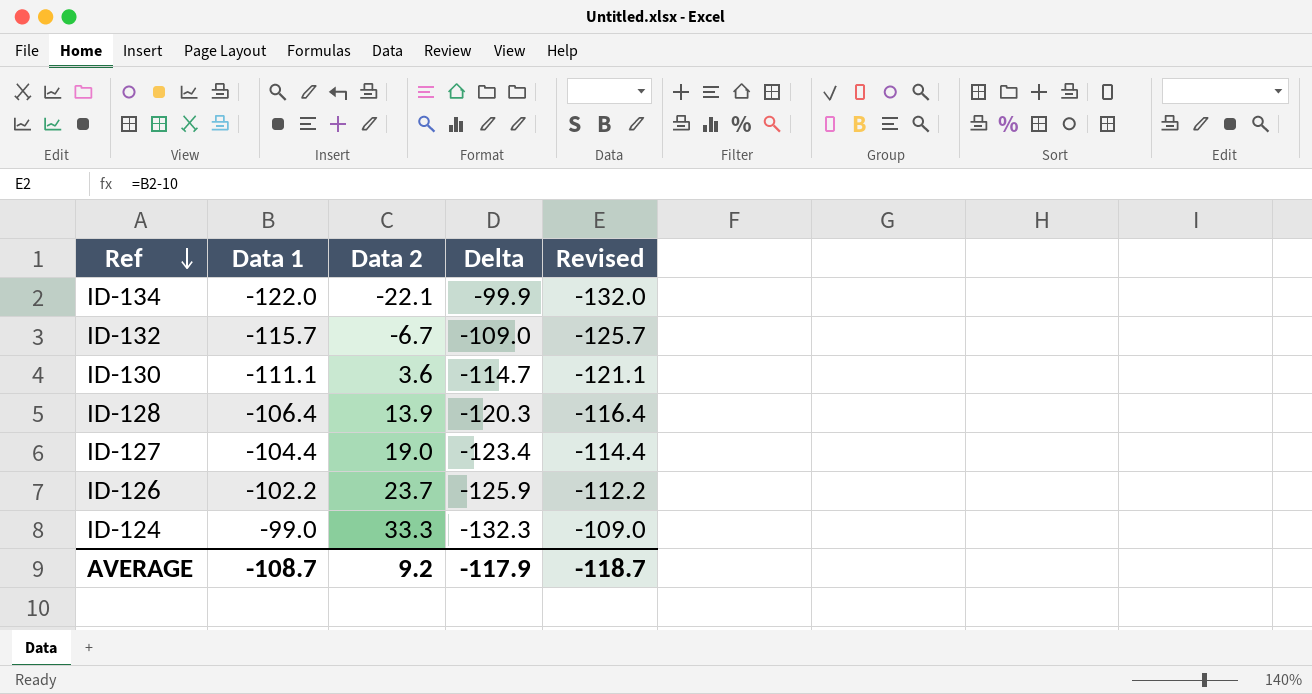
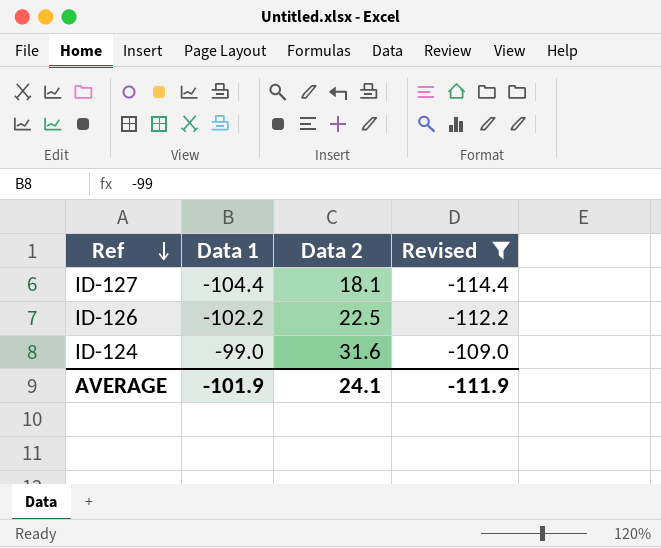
filter: none -> Revised >= -114.4
column Delta | formula: [Data 1] - [Data 2] -> none
ID-127 | Data 2: 19.0 -> 18.1
ID-126 | Data 2: 23.7 -> 22.5
ID-124 | Data 2: 33.3 -> 31.6
AVERAGE | Data 1: -108.7 -> -101.9
AVERAGE | Data 2: 9.2 -> 24.1
AVERAGE | Revised: -118.7 -> -111.9

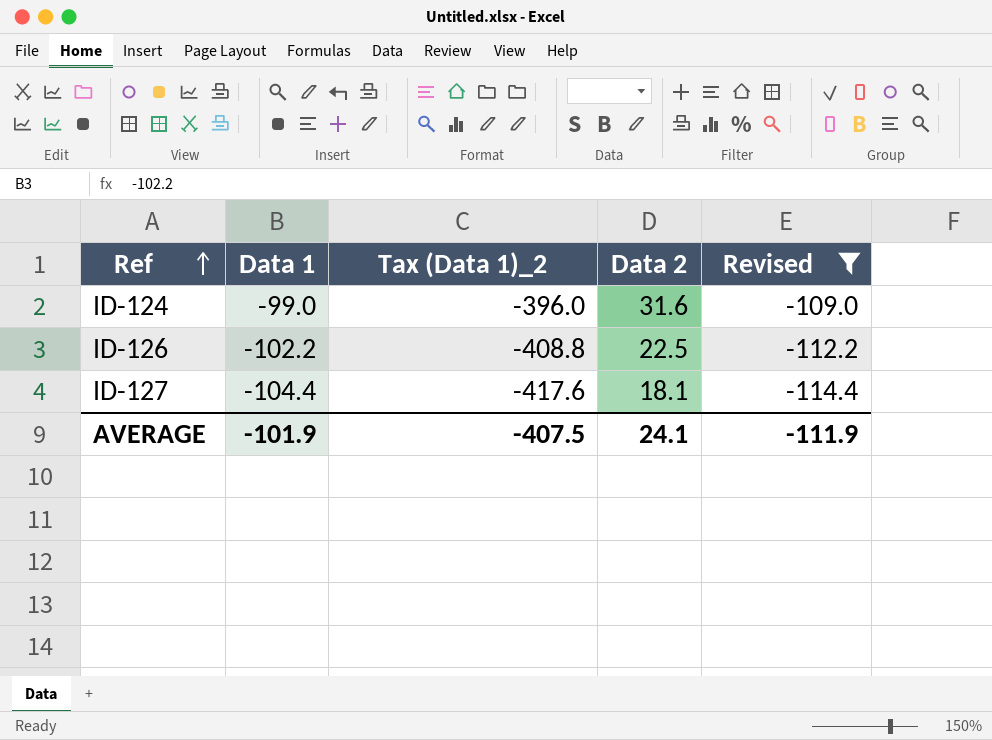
row order: Ref descending -> Ref ascending
column Tax (Data 1)_2 | formula: none -> [Data 1] * 4

